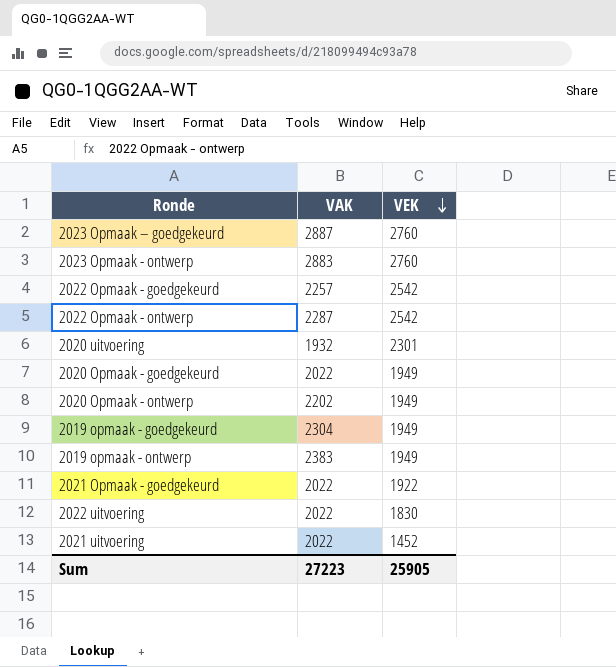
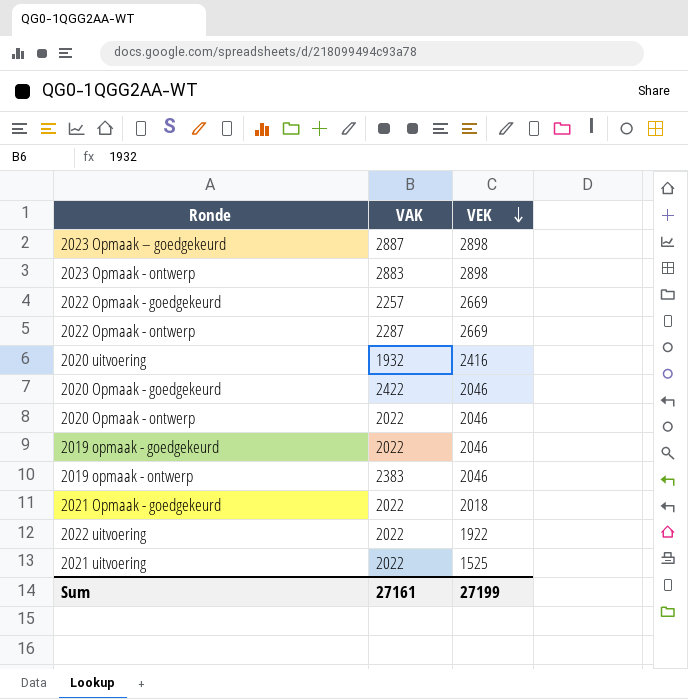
2023 Opmaak – goedgekeurd | VEK: 2760 -> 2898
2023 Opmaak - ontwerp | VEK: 2760 -> 2898
2022 Opmaak - goedgekeurd | VEK: 2542 -> 2669
2022 Opmaak - ontwerp | VEK: 2542 -> 2669
2020 uitvoering | VEK: 2301 -> 2416
2020 Opmaak - goedgekeurd | VAK: 2022 -> 2422
2020 Opmaak - goedgekeurd | VEK: 1949 -> 2046
2020 Opmaak - ontwerp | VAK: 2202 -> 2022
2020 Opmaak - ontwerp | VEK: 1949 -> 2046
2019 opmaak - goedgekeurd | VAK: 2304 -> 2022
2019 opmaak - goedgekeurd | VEK: 1949 -> 2046
2019 opmaak - ontwerp | VEK: 1949 -> 2046
2021 Opmaak - goedgekeurd | VEK: 1922 -> 2018
2022 uitvoering | VEK: 1830 -> 1922
2021 uitvoering | VEK: 1452 -> 1525
Sum | VAK: 27223 -> 27161
Sum | VEK: 25905 -> 27199

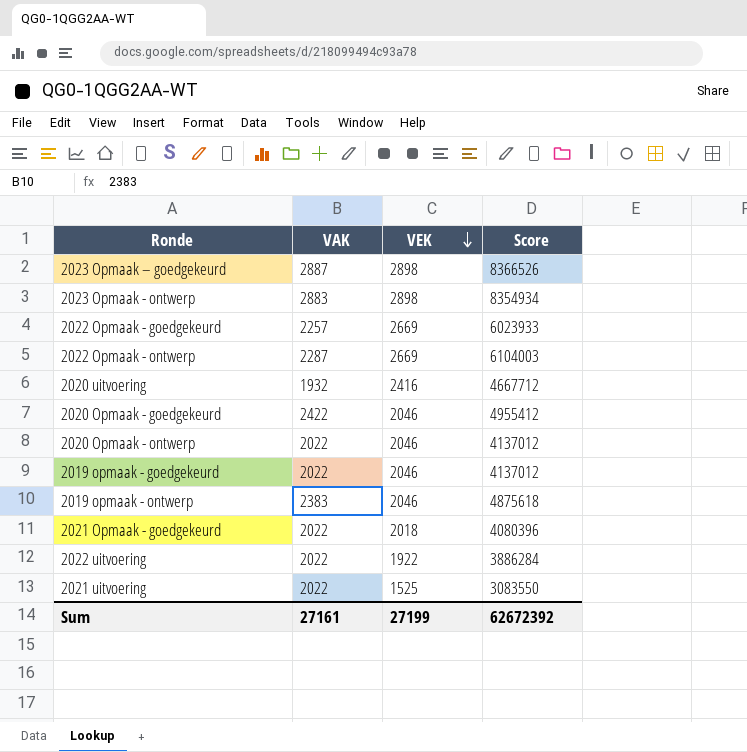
column Score | formula: none -> [VAK] * [VEK]

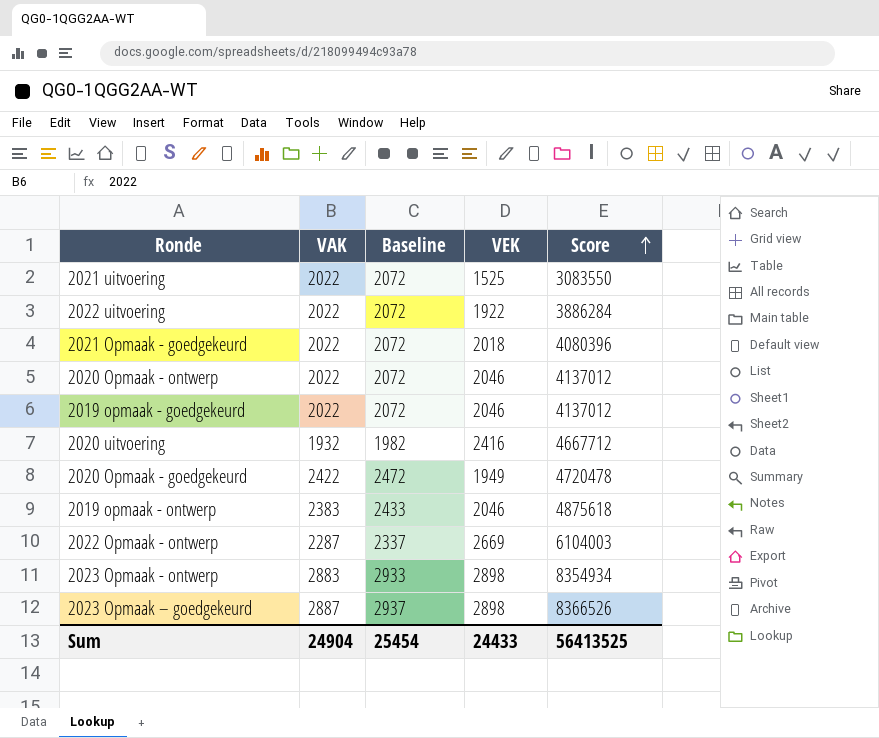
row order: VEK descending -> Score ascending
column Baseline | formula: none -> [VAK] + 50
row 2022 Opmaak - goedgekeurd: 2257 | 2669 | 6023933 -> none
2020 Opmaak - goedgekeurd | VEK: 2046 -> 1949
2020 Opmaak - goedgekeurd | Score: 4955412 -> 4720478
Sum | VAK: 27161 -> 24904
Sum | VEK: 27199 -> 24433
Sum | Score: 62672392 -> 56413525

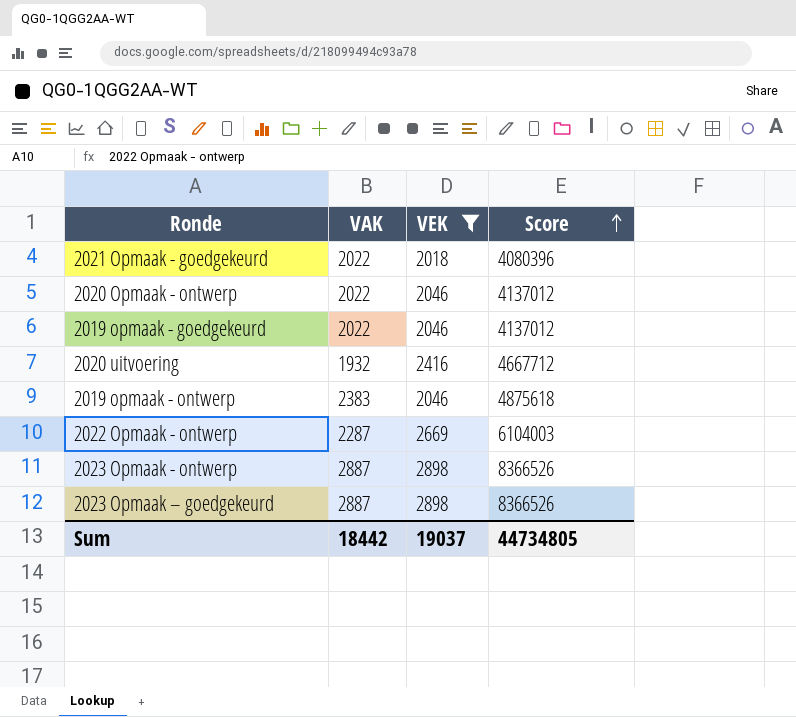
filter: none -> VEK >= 2018
column Baseline | formula: [VAK] + 50 -> none
2023 Opmaak - ontwerp | VAK: 2883 -> 2887
2023 Opmaak - ontwerp | Score: 8354934 -> 8366526
Sum | VAK: 24904 -> 18442
Sum | VEK: 24433 -> 19037
Sum | Score: 56413525 -> 44734805

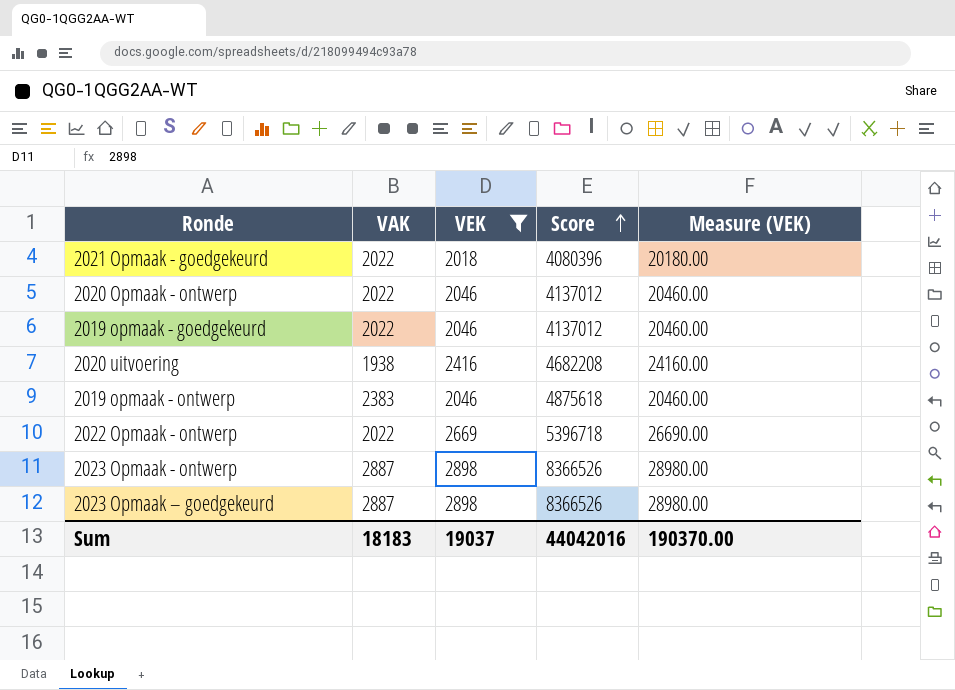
column Measure (VEK) | formula: none -> [VEK] * 10
2020 uitvoering | VAK: 1932 -> 1938
2020 uitvoering | Score: 4667712 -> 4682208
2022 Opmaak - ontwerp | VAK: 2287 -> 2022
2022 Opmaak - ontwerp | Score: 6104003 -> 5396718
Sum | VAK: 18442 -> 18183
Sum | Score: 44734805 -> 44042016

